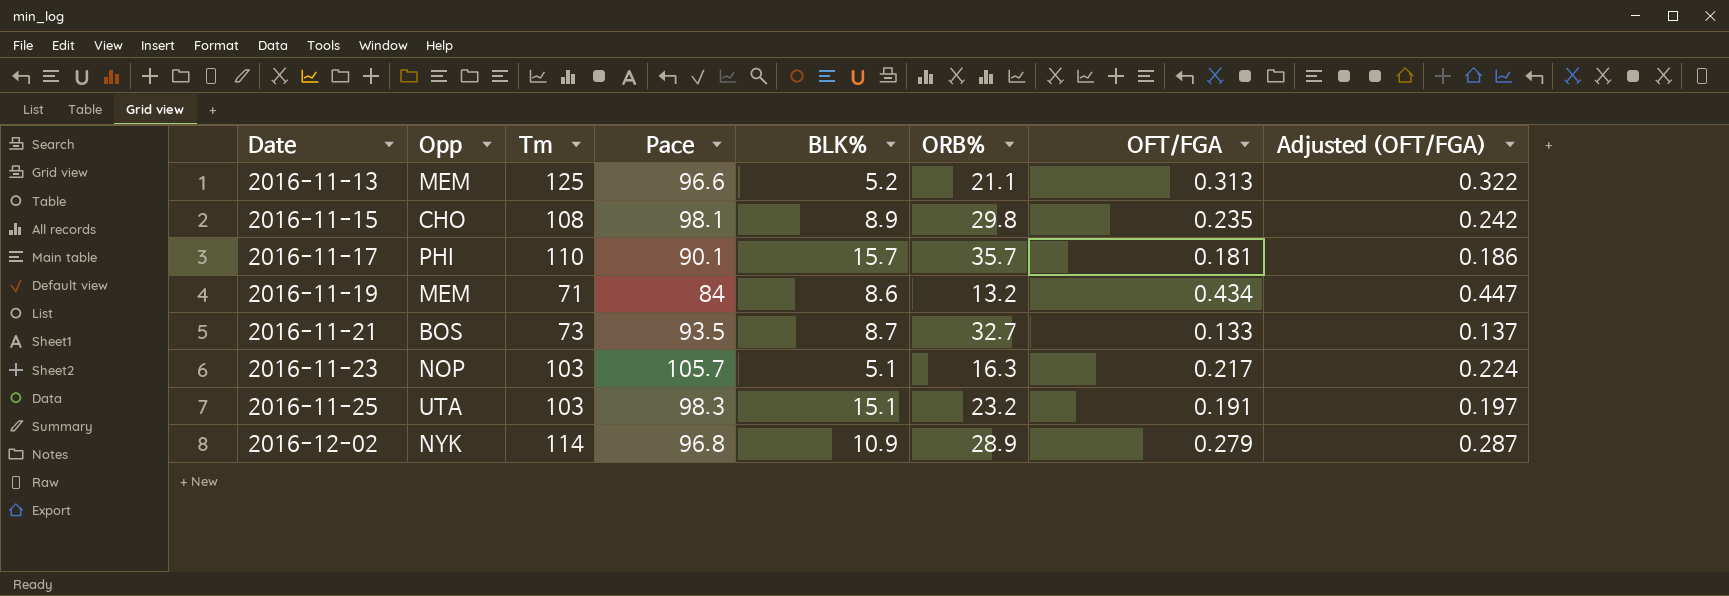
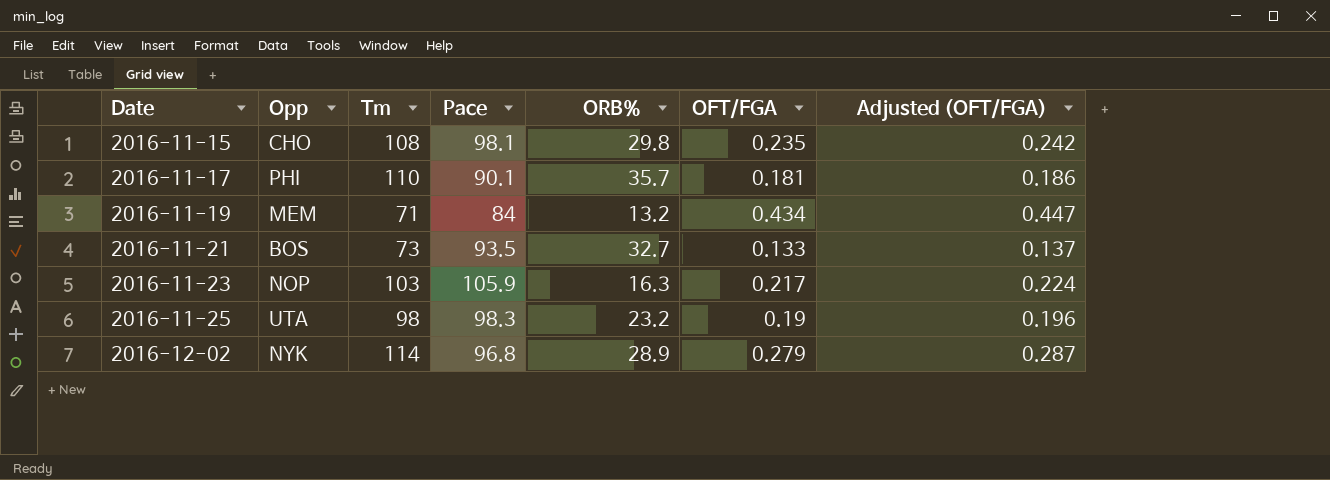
column BLK% | position: 5 -> none
row 2016-11-13: MEM | 125 | 96.6 | 5.2 | 21.1 | 0.313 | 0.322 -> none
2016-11-23 | Pace: 105.7 -> 105.9
2016-11-25 | Tm: 103 -> 98
2016-11-25 | OFT/FGA: 0.191 -> 0.19
2016-11-25 | Adjusted (OFT/FGA): 0.197 -> 0.196

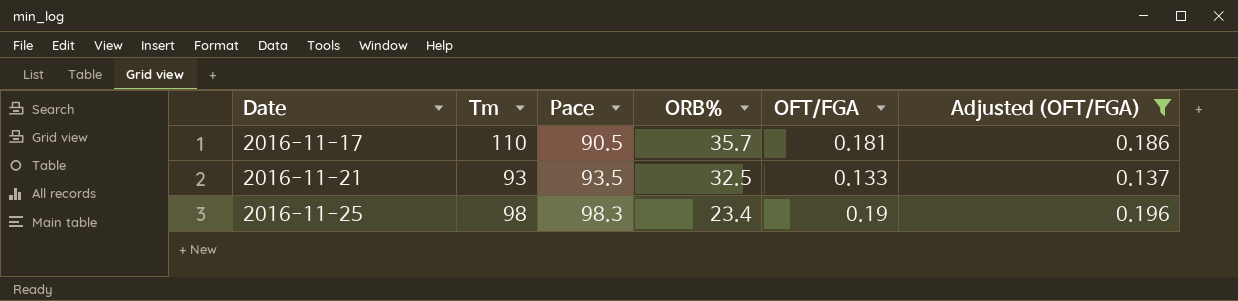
filter: none -> Adjusted (OFT/FGA) <= 0.196
column Opp | position: 2 -> none
2016-11-17 | Pace: 90.1 -> 90.5
2016-11-21 | Tm: 73 -> 93
2016-11-21 | ORB%: 32.7 -> 32.5
2016-11-25 | ORB%: 23.2 -> 23.4

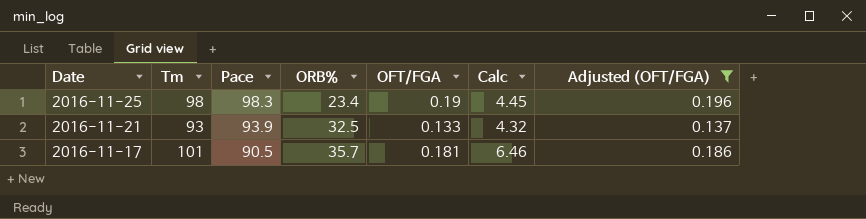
row order: Date ascending -> Date descending
column Calc | formula: none -> [ORB%] * [OFT/FGA]
2016-11-21 | Pace: 93.5 -> 93.9
2016-11-17 | Tm: 110 -> 101

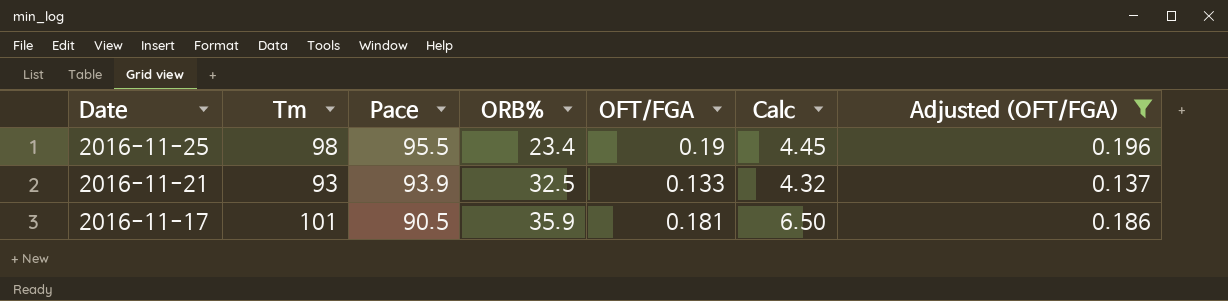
2016-11-25 | Pace: 98.3 -> 95.5
2016-11-17 | ORB%: 35.7 -> 35.9
2016-11-17 | Calc: 6.46 -> 6.50

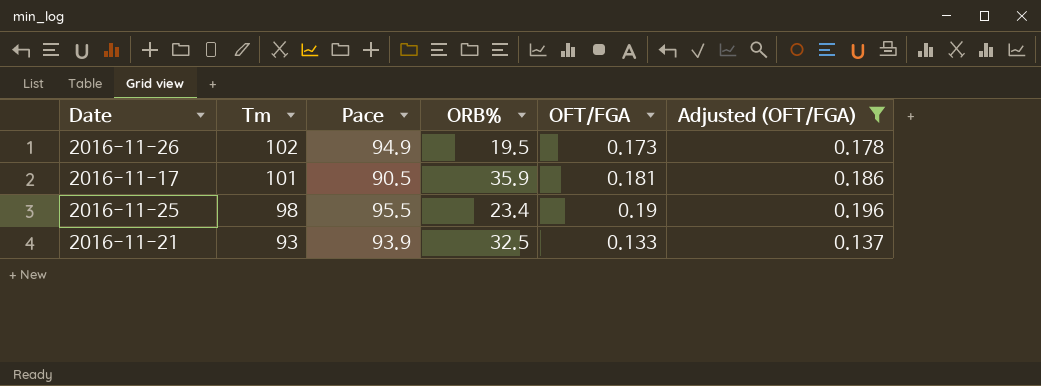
row order: Date descending -> Tm descending
column Calc | formula: [ORB%] * [OFT/FGA] -> none
row 2016-11-26: none -> 102 | 94.9 | 19.5 | 0.173 | 0.178

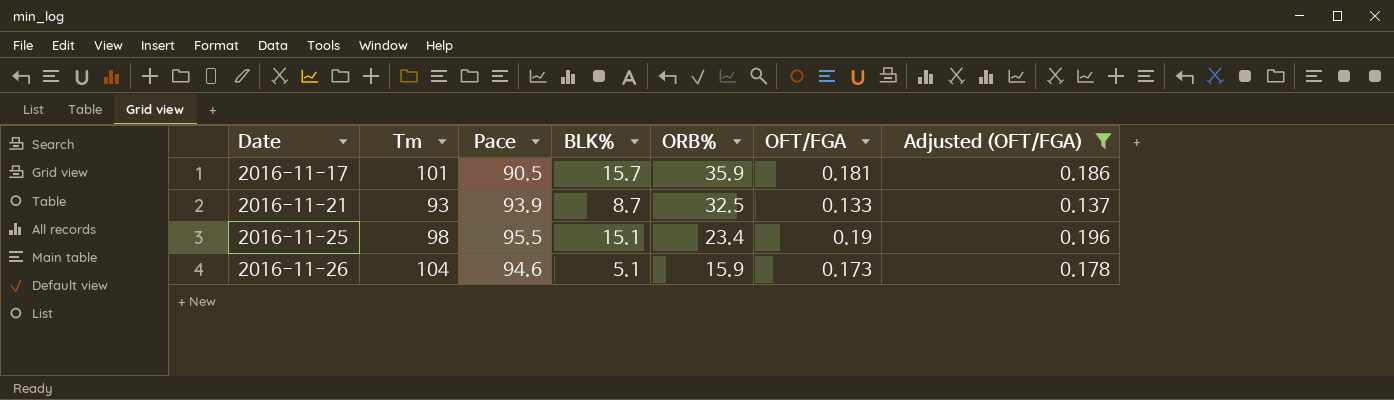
row order: Tm descending -> Date ascending
column BLK% | position: none -> 4
2016-11-26 | Tm: 102 -> 104
2016-11-26 | Pace: 94.9 -> 94.6
2016-11-26 | ORB%: 19.5 -> 15.9

